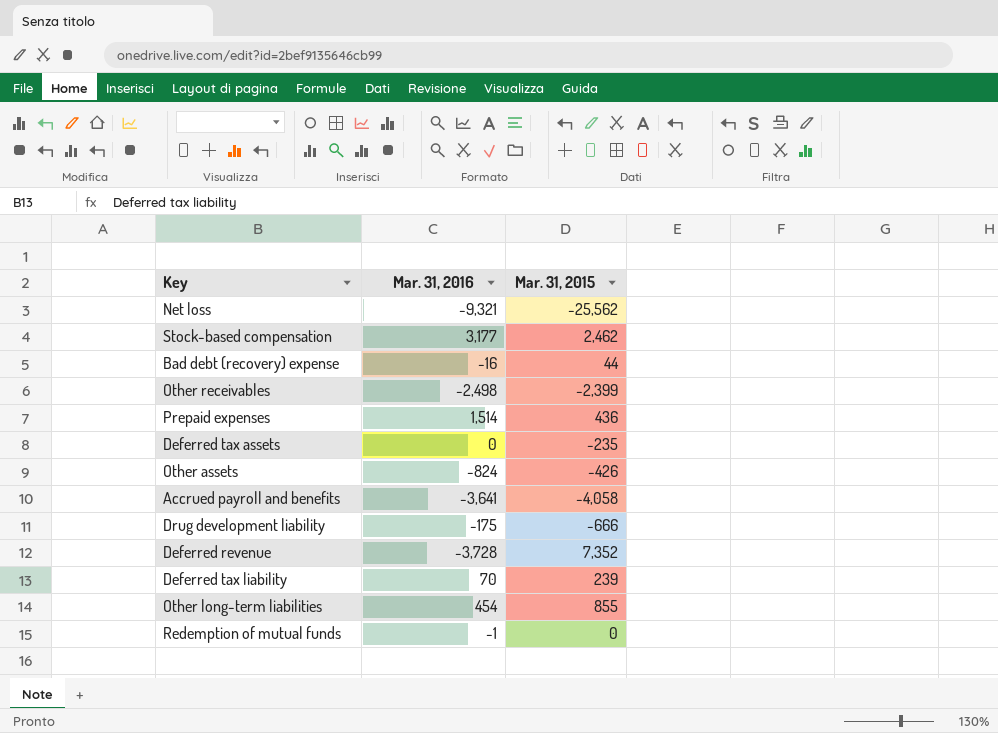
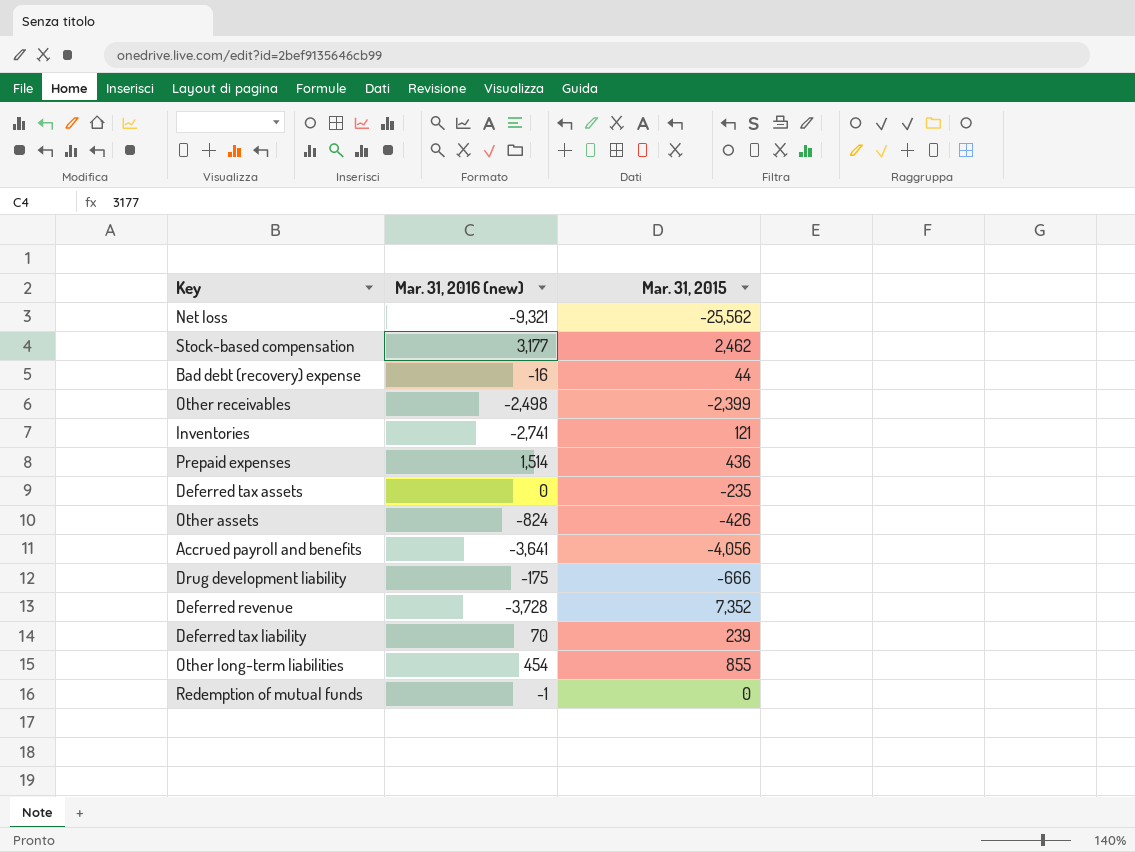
column name: Mar. 31, 2016 -> Mar. 31, 2016 (new)
row Inventories: none -> -2,741 | 121
Accrued payroll and benefits | Mar. 31, 2015: -4,058 -> -4,056

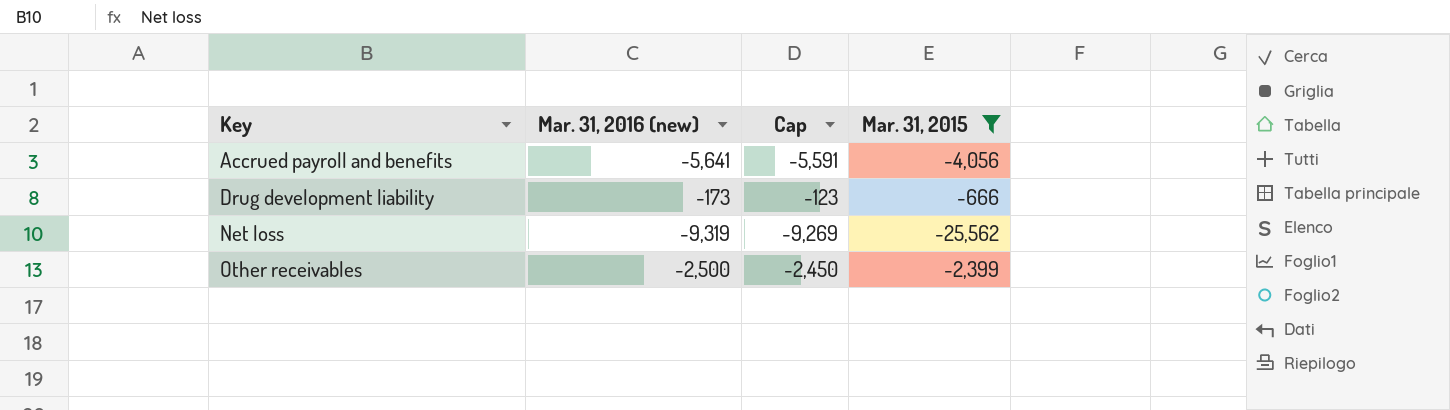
filter: none -> Mar. 31, 2015 <= -666
row order: none -> Key ascending
column Cap | formula: none -> [Mar. 31, 2016 (new)] + 50
Accrued payroll and benefits | Mar. 31, 2016 (new): -3,641 -> -5,641
Drug development liability | Mar. 31, 2016 (new): -175 -> -173
Net loss | Mar. 31, 2016 (new): -9,321 -> -9,319
Other receivables | Mar. 31, 2016 (new): -2,498 -> -2,500

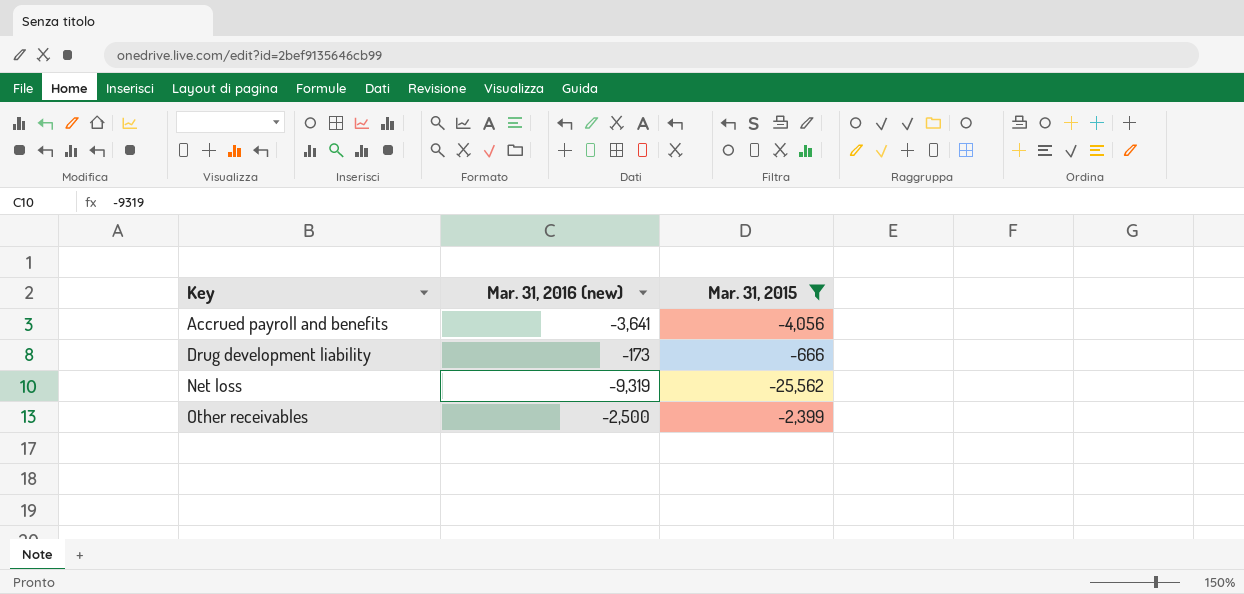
column Cap | formula: [Mar. 31, 2016 (new)] + 50 -> none
Accrued payroll and benefits | Mar. 31, 2016 (new): -5,641 -> -3,641

